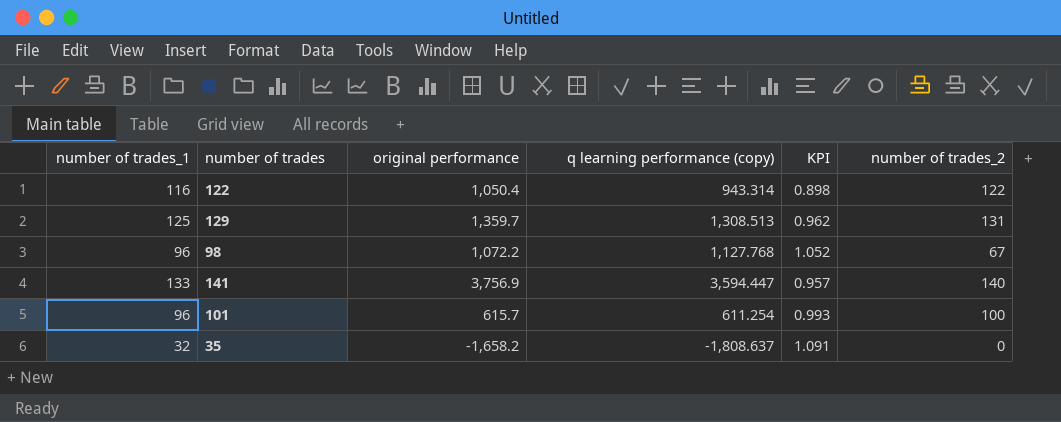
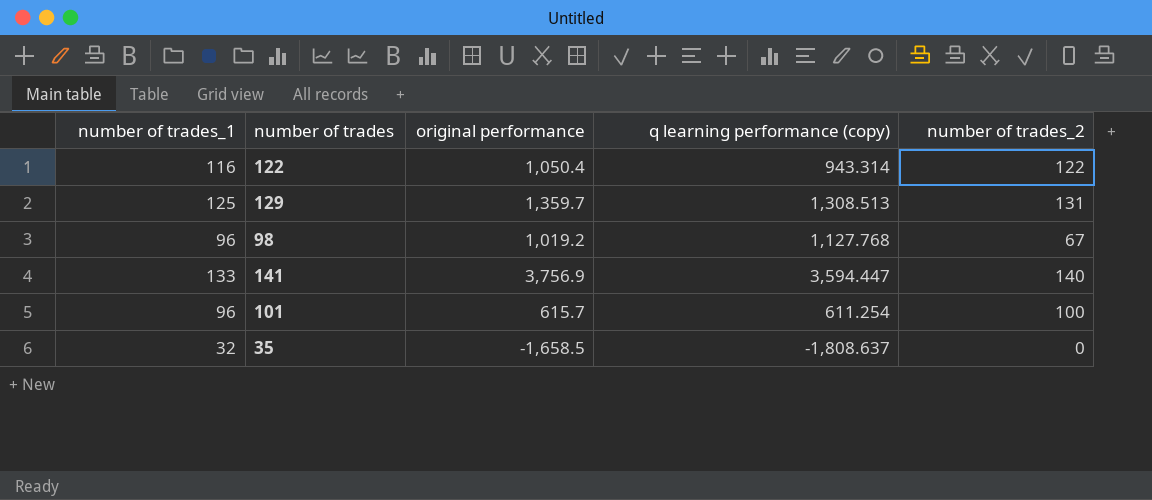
column KPI | formula: [q learning performance (copy)] / [original performance] -> none
98 | original performance: 1,072.2 -> 1,019.2
35 | original performance: -1,658.2 -> -1,658.5

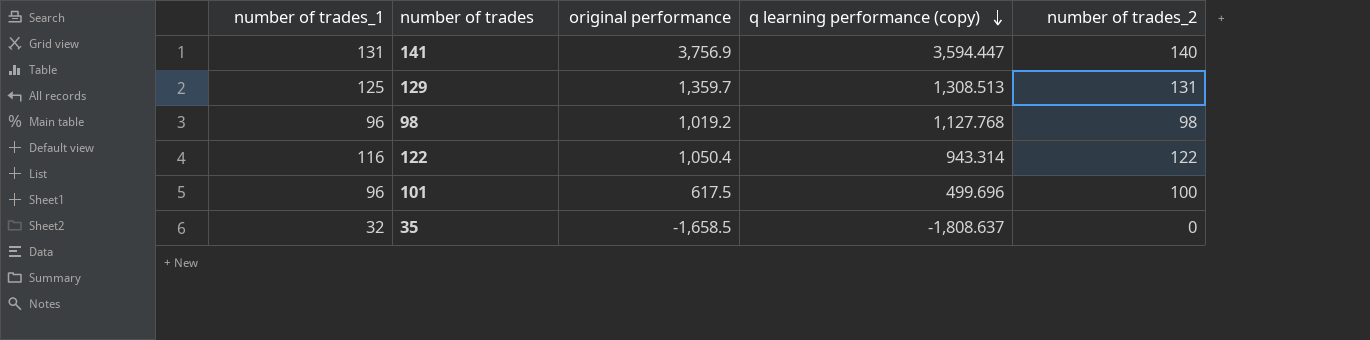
row order: none -> q learning performance (copy) descending
141 | number of trades_1: 133 -> 131
98 | number of trades_2: 67 -> 98
101 | original performance: 615.7 -> 617.5
101 | q learning performance (copy): 611.254 -> 499.696

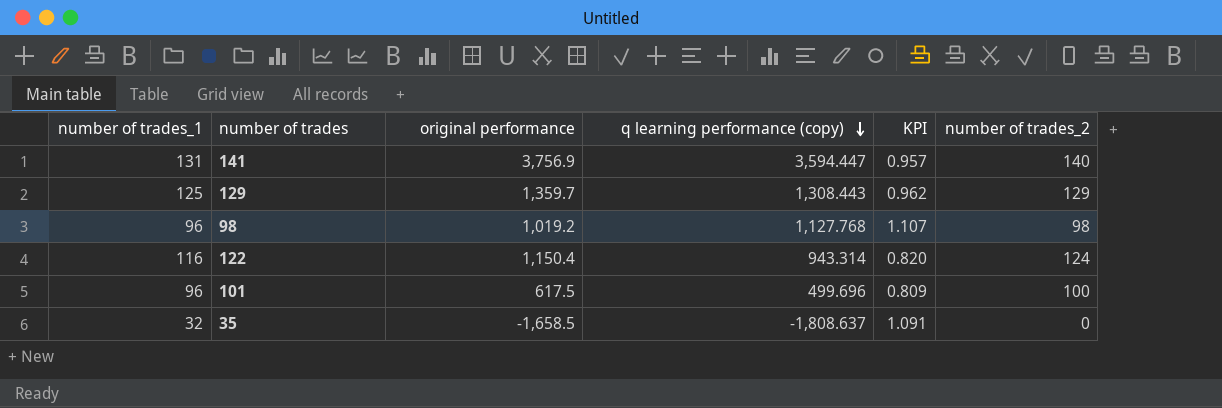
column KPI | formula: none -> [q learning performance (copy)] / [original performance]
129 | q learning performance (copy): 1,308.513 -> 1,308.443
129 | number of trades_2: 131 -> 129
122 | original performance: 1,050.4 -> 1,150.4
122 | number of trades_2: 122 -> 124

